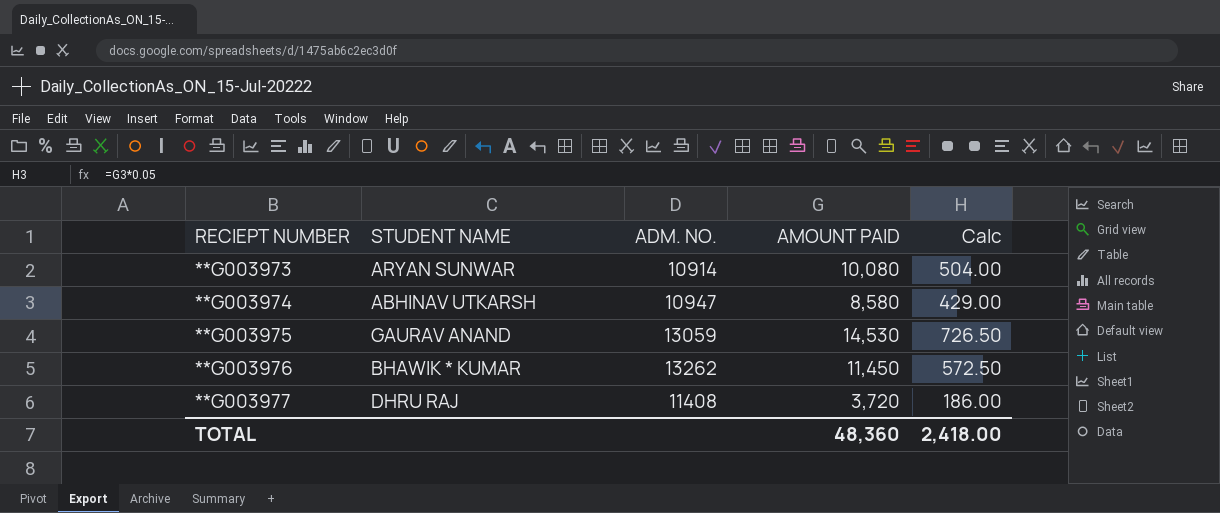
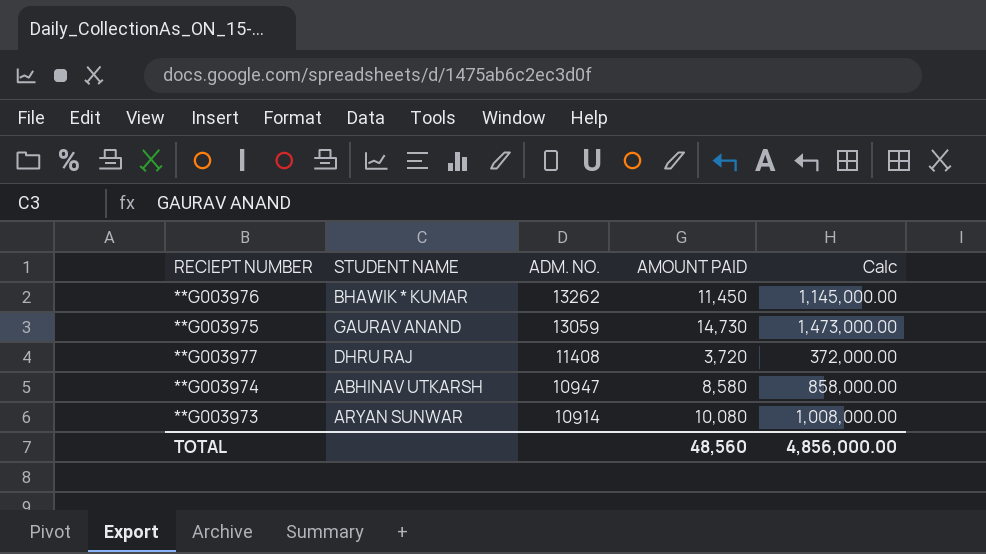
row order: RECIEPT NUMBER ascending -> ADM. NO. descending
column Calc | formula: [AMOUNT PAID] * 0.05 -> [AMOUNT PAID] * 100
**G003975 | AMOUNT PAID: 14,530 -> 14,730
TOTAL | AMOUNT PAID: 48,360 -> 48,560
TOTAL | Calc: 2,418.00 -> 4,856,000.00

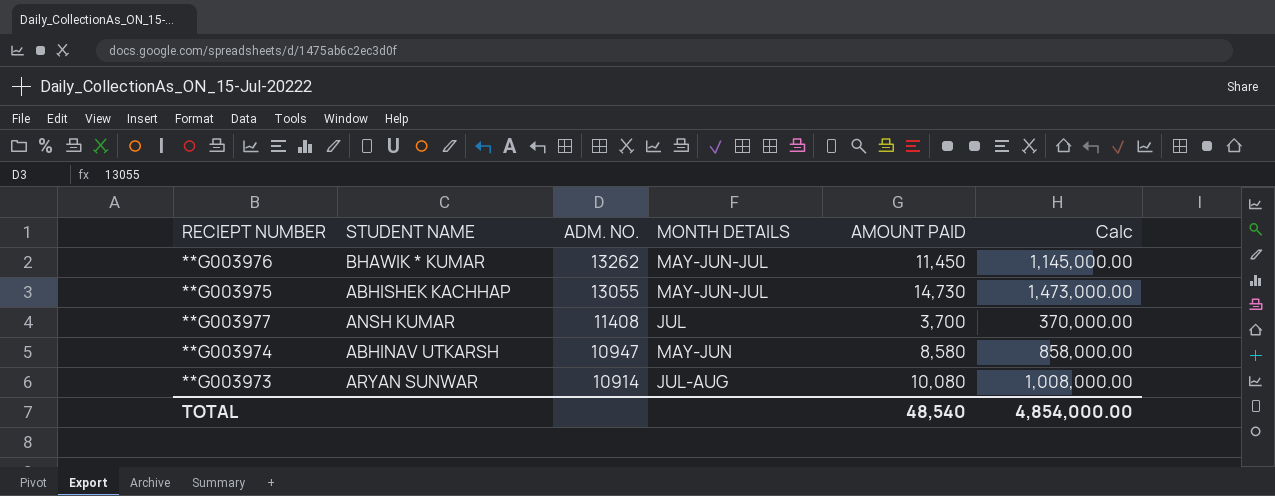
column MONTH DETAILS | position: none -> 4
**G003975 | STUDENT NAME: GAURAV ANAND -> ABHISHEK KACHHAP
**G003975 | ADM. NO.: 13059 -> 13055
**G003977 | STUDENT NAME: DHRU RAJ -> ANSH KUMAR
**G003977 | AMOUNT PAID: 3,720 -> 3,700
**G003977 | Calc: 372,000.00 -> 370,000.00
TOTAL | AMOUNT PAID: 48,560 -> 48,540
TOTAL | Calc: 4,856,000.00 -> 4,854,000.00

